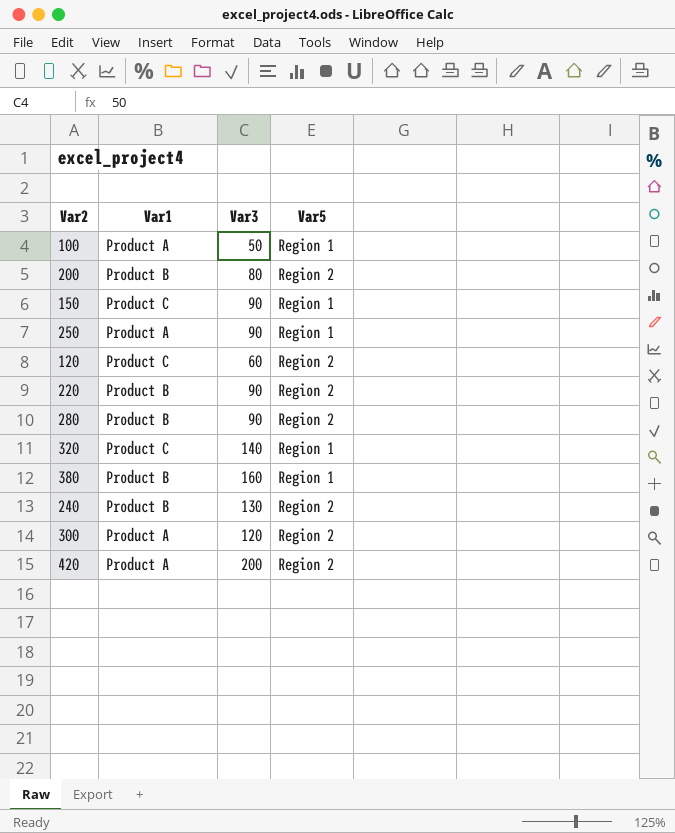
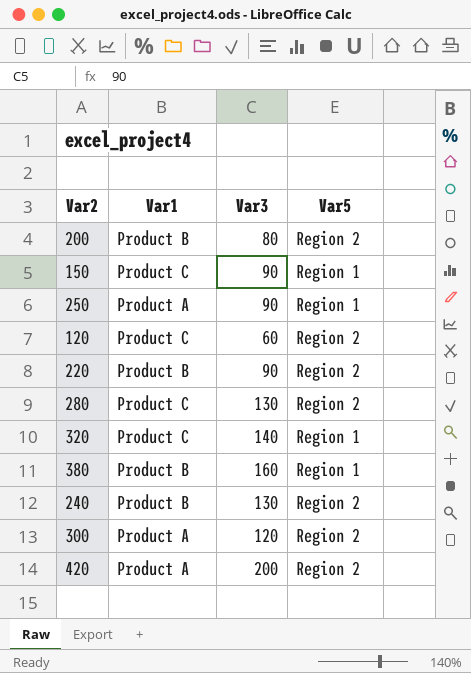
row 100: Product A | 50 | Region 1 -> none
280 | Var1: Product B -> Product C
280 | Var3: 90 -> 130

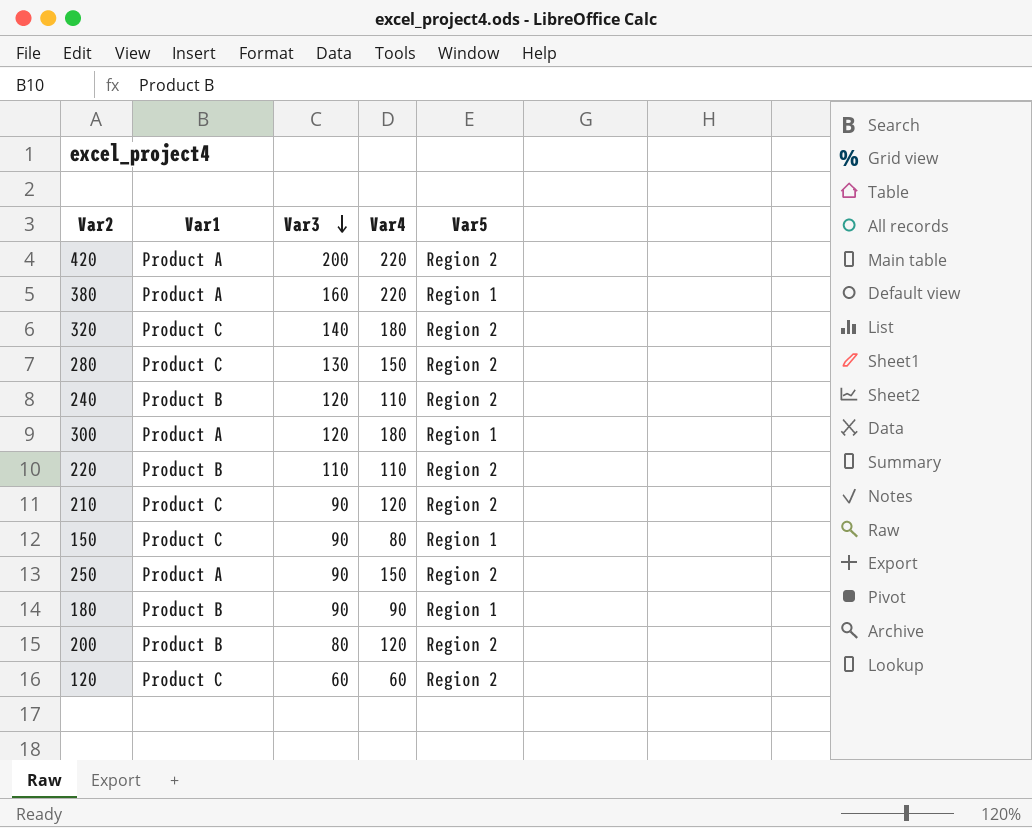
row order: none -> Var3 descending
column Var4 | position: none -> 4
380 | Var1: Product B -> Product A
320 | Var5: Region 1 -> Region 2
240 | Var3: 130 -> 120
300 | Var5: Region 2 -> Region 1
220 | Var3: 90 -> 110
row 210: none -> Product C | 90 | 120 | Region 2
250 | Var5: Region 1 -> Region 2
row 180: none -> Product B | 90 | 90 | Region 1

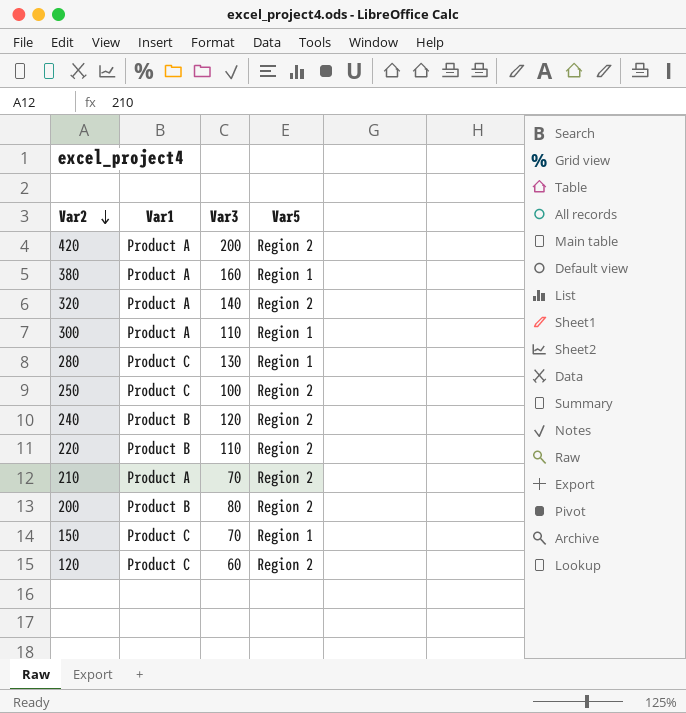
row order: Var3 descending -> Var2 descending
column Var4 | position: 4 -> none
row 180: Product B | 90 | 90 | Region 1 -> none
320 | Var1: Product C -> Product A
300 | Var3: 120 -> 110
280 | Var5: Region 2 -> Region 1
250 | Var1: Product A -> Product C
250 | Var3: 90 -> 100
210 | Var1: Product C -> Product A
210 | Var3: 90 -> 70
150 | Var3: 90 -> 70

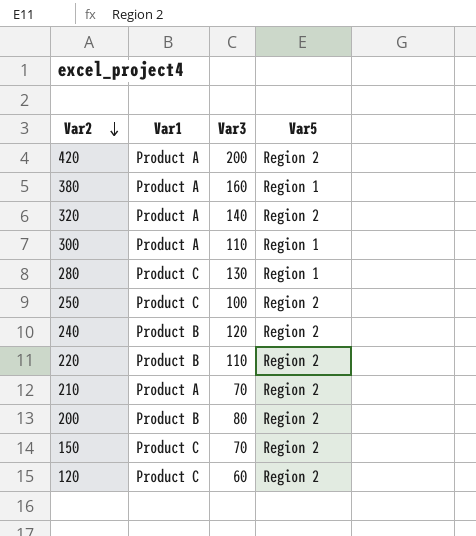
150 | Var5: Region 1 -> Region 2

